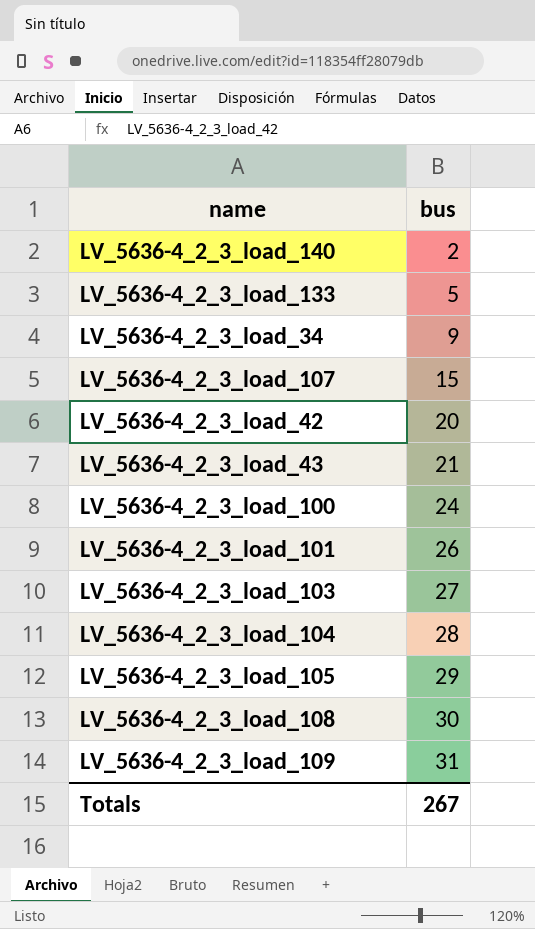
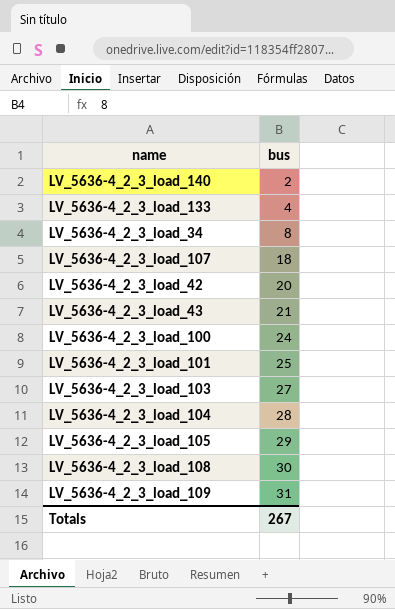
LV_5636-4_2_3_load_133 | bus: 5 -> 4
LV_5636-4_2_3_load_34 | bus: 9 -> 8
LV_5636-4_2_3_load_107 | bus: 15 -> 18
LV_5636-4_2_3_load_101 | bus: 26 -> 25

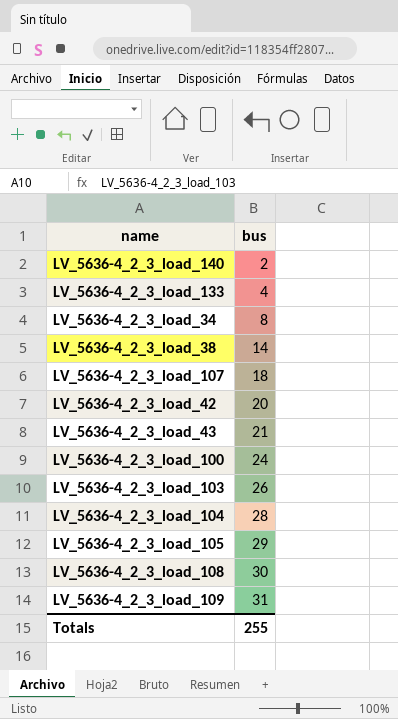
row LV_5636-4_2_3_load_101: 25 -> none
row LV_5636-4_2_3_load_38: none -> 14
LV_5636-4_2_3_load_103 | bus: 27 -> 26
Totals | bus: 267 -> 255

